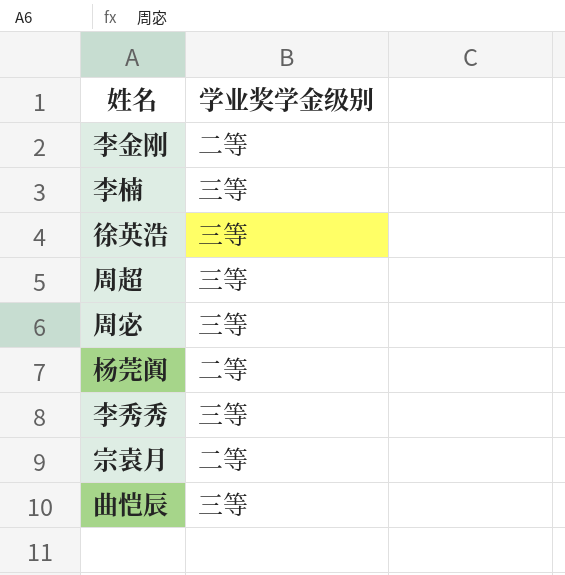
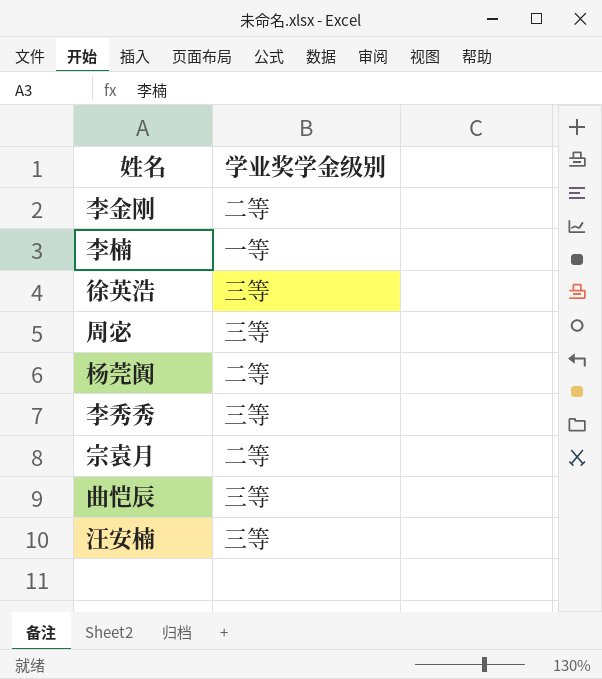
row 周超: 三等 -> none
李楠 | 学业奖学金级别: 三等 -> 一等
row 汪安楠: none -> 三等

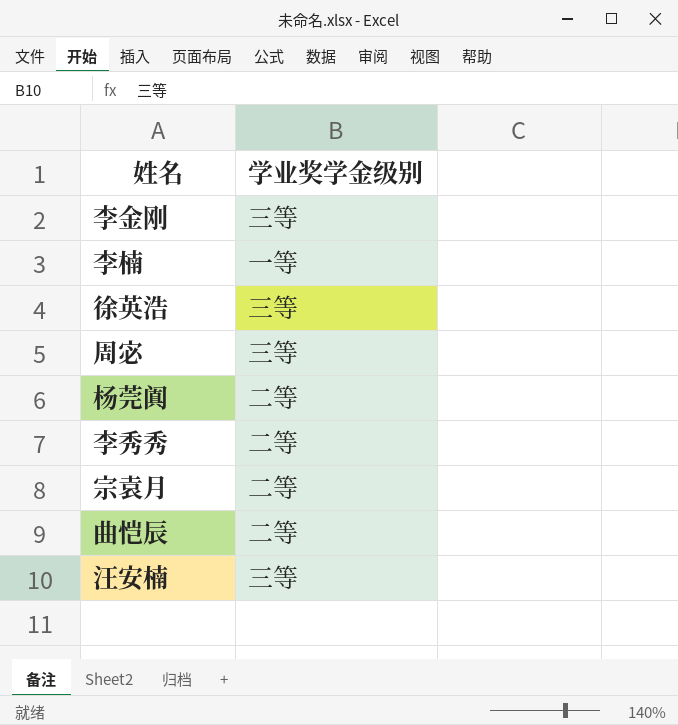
李金刚 | 学业奖学金级别: 二等 -> 三等
李秀秀 | 学业奖学金级别: 三等 -> 二等
曲恺辰 | 学业奖学金级别: 三等 -> 二等

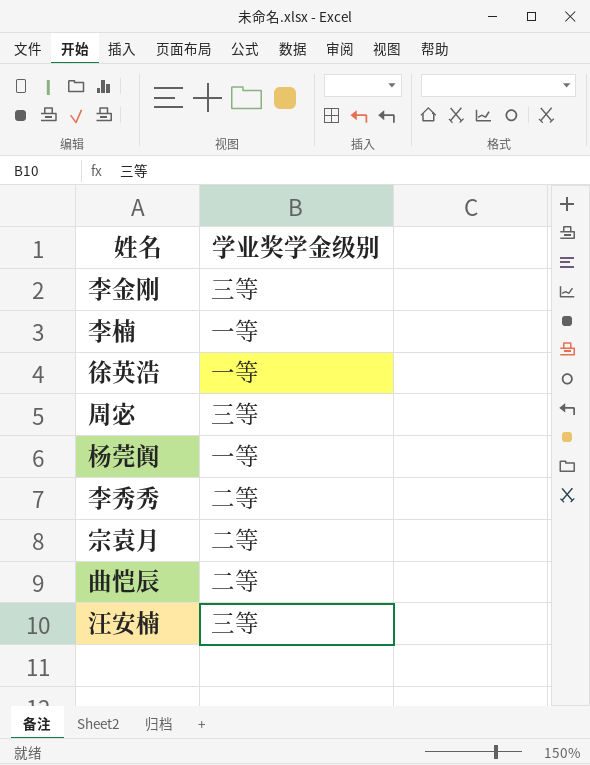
徐英浩 | 学业奖学金级别: 三等 -> 一等
杨莞阗 | 学业奖学金级别: 二等 -> 一等

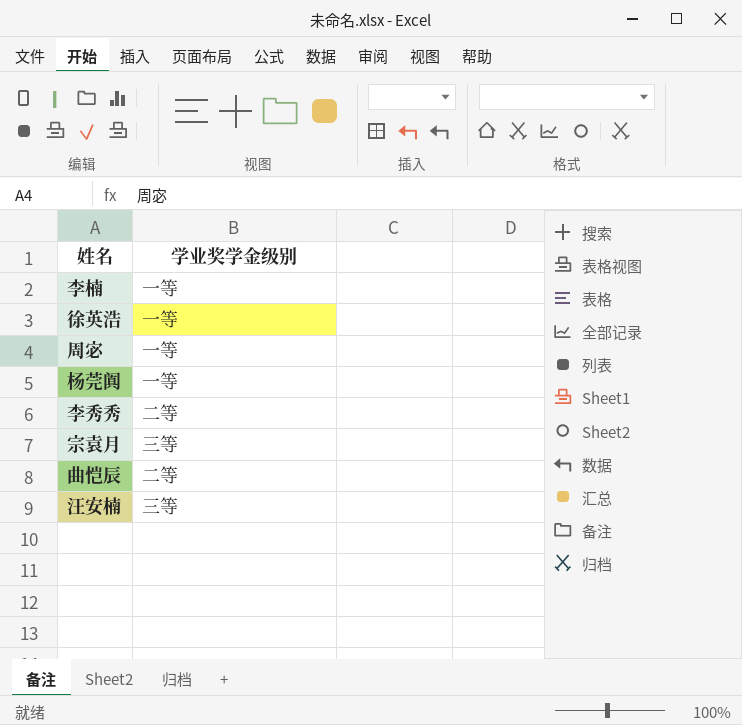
row 李金刚: 三等 -> none
周宓 | 学业奖学金级别: 三等 -> 一等
宗袁月 | 学业奖学金级别: 二等 -> 三等

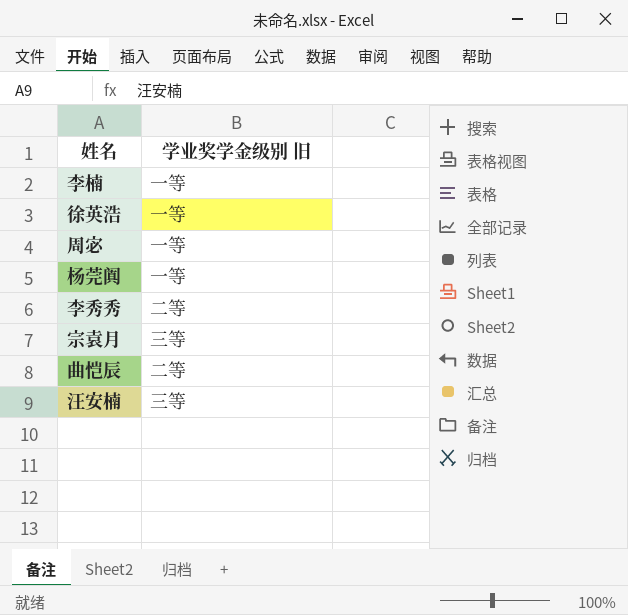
column name: 学业奖学金级别 -> 学业奖学金级别 旧

